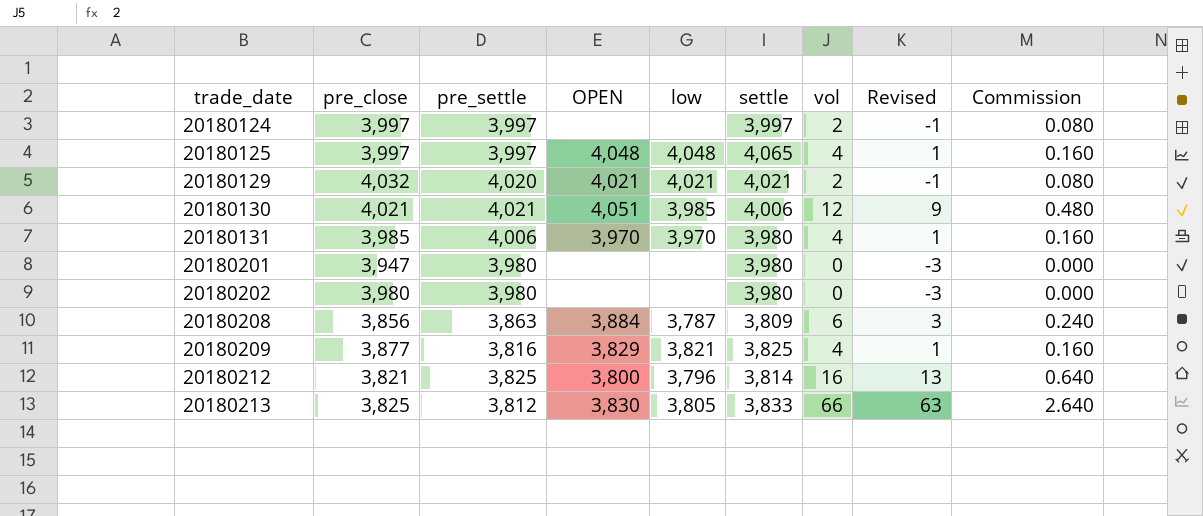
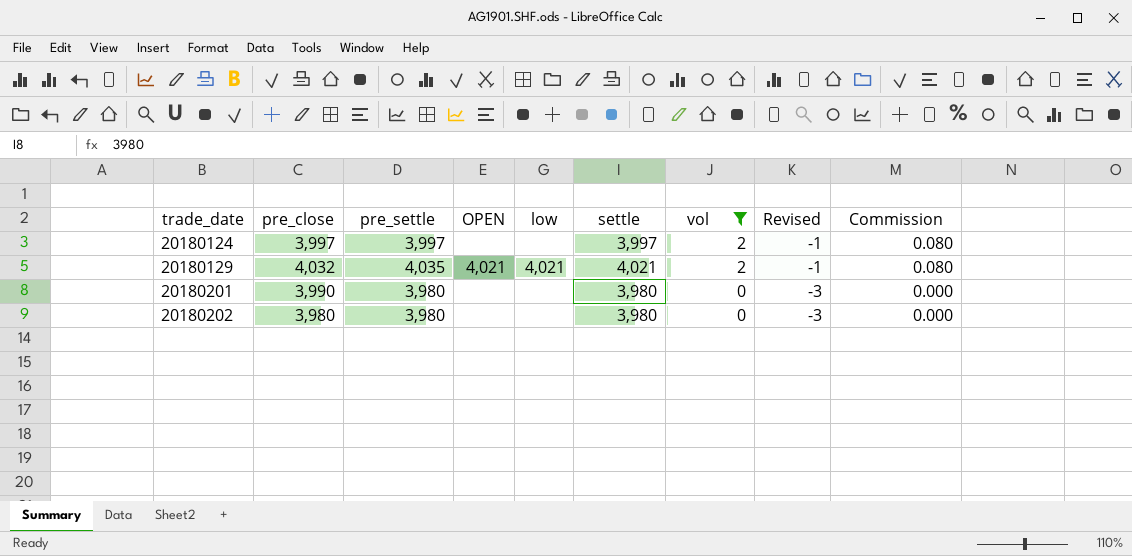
filter: none -> vol <= 2
20180129 | pre_settle: 4,020 -> 4,035
20180201 | pre_close: 3,947 -> 3,990

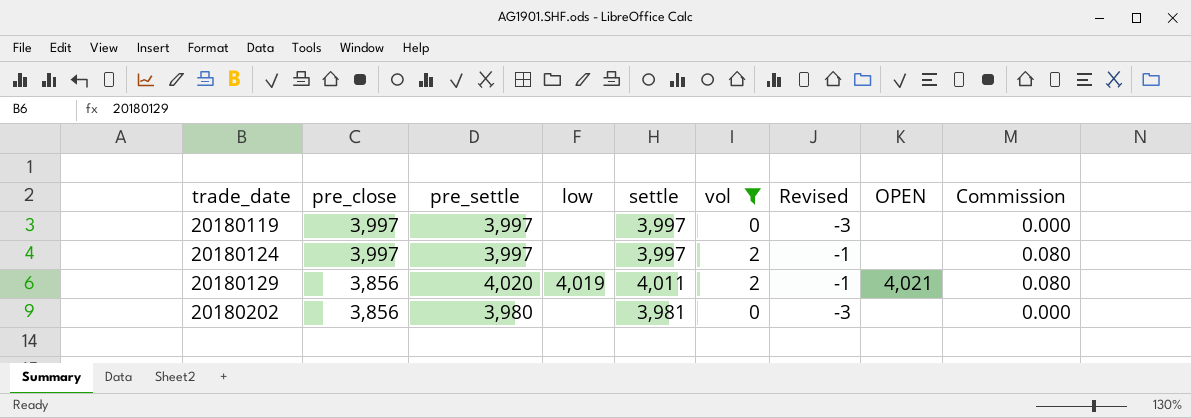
column OPEN | position: 4 -> 8
row 20180201: 3,990 | 3,980 | none | none | 3,980 | 0 | -3 | 0.000 -> none
row 20180119: none -> 3,997 | 3,997 | none | 3,997 | 0 | -3 | none | 0.000
20180129 | pre_close: 4,032 -> 3,856
20180129 | pre_settle: 4,035 -> 4,020
20180129 | low: 4,021 -> 4,019
20180129 | settle: 4,021 -> 4,011
20180202 | pre_close: 3,980 -> 3,856
20180202 | settle: 3,980 -> 3,981

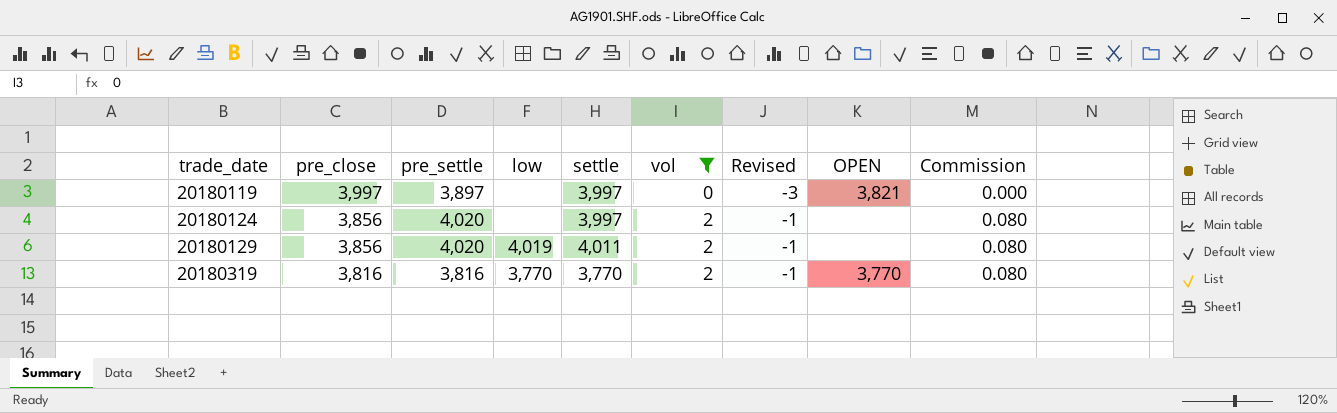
row 20180202: 3,856 | 3,980 | none | 3,981 | 0 | -3 | none | 0.000 -> none
20180119 | pre_settle: 3,997 -> 3,897
20180119 | OPEN: none -> 3,821
20180124 | pre_close: 3,997 -> 3,856
20180124 | pre_settle: 3,997 -> 4,020
20180129 | OPEN: 4,021 -> none
row 20180319: none -> 3,816 | 3,816 | 3,770 | 3,770 | 2 | -1 | 3,770 | 0.080

